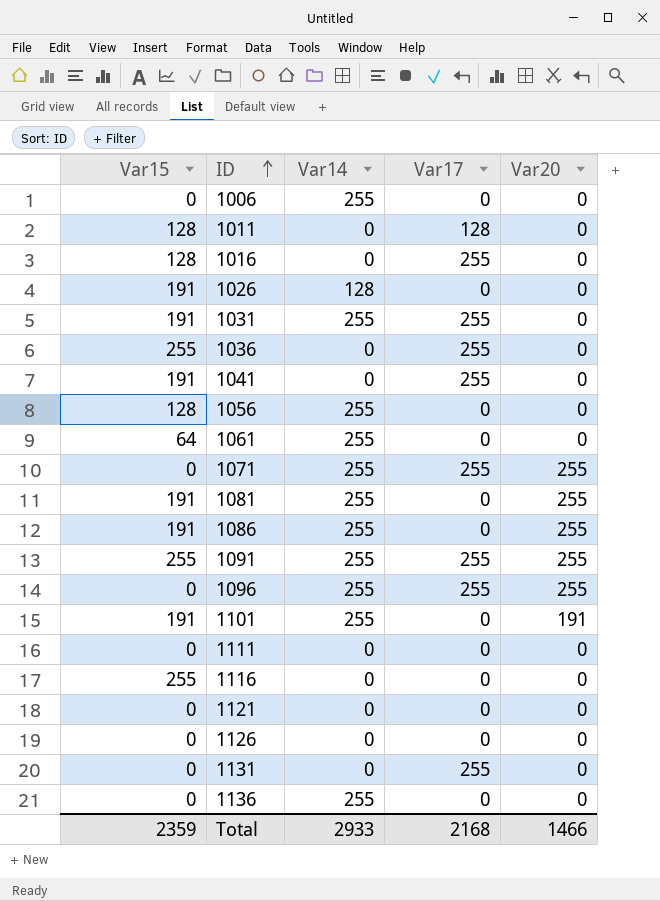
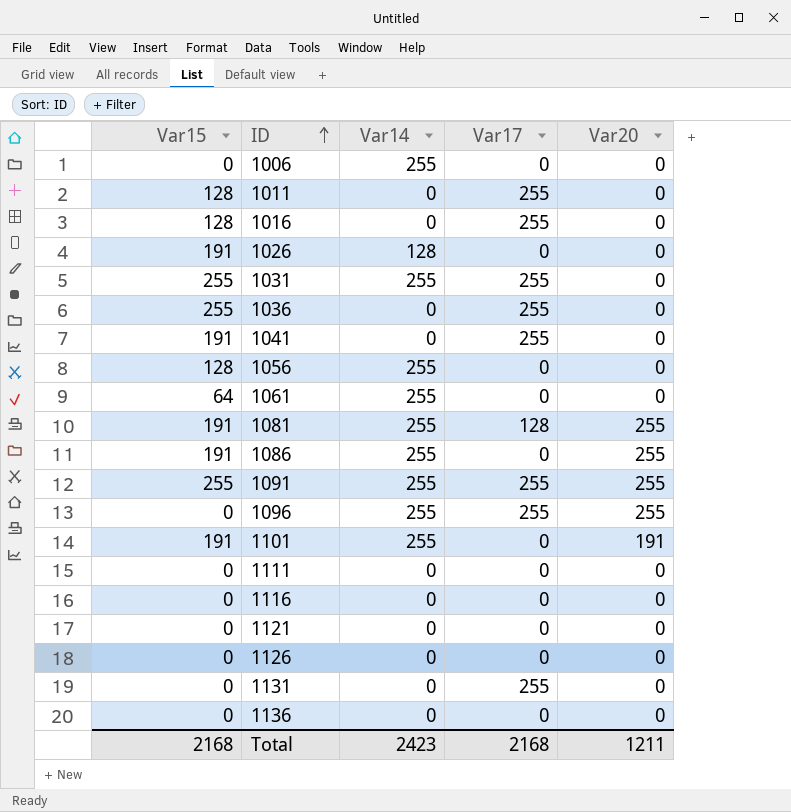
row 1071: 0 | 255 | 255 | 255 -> none
1011 | Var17: 128 -> 255
1031 | Var15: 191 -> 255
1081 | Var17: 0 -> 128
1116 | Var15: 255 -> 0
1136 | Var14: 255 -> 0
Total | Var15: 2359 -> 2168
Total | Var14: 2933 -> 2423
Total | Var20: 1466 -> 1211

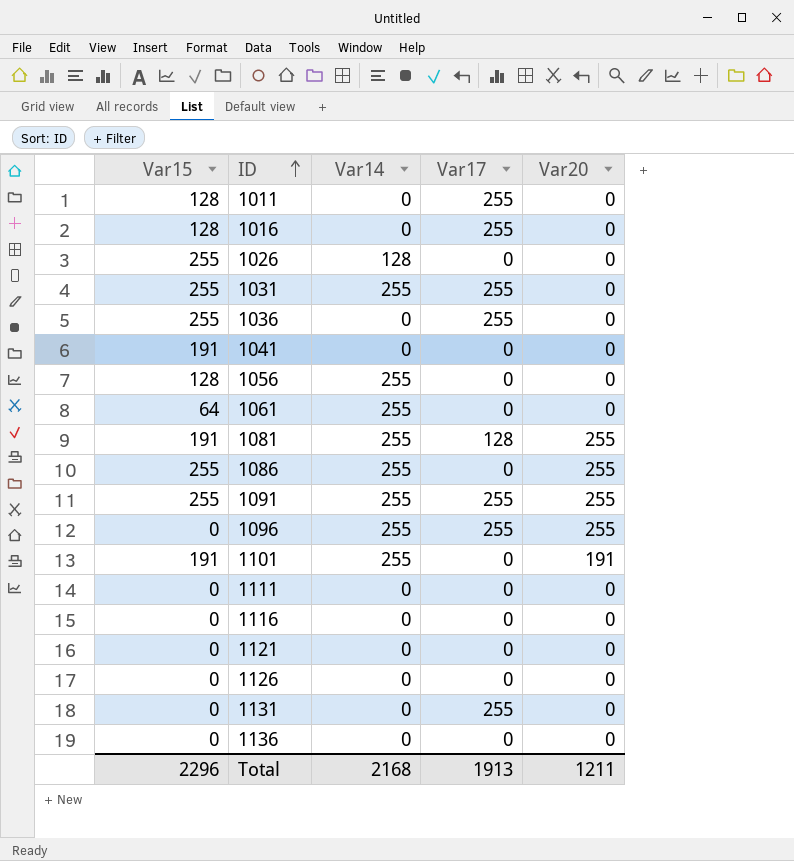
row 1006: 0 | 255 | 0 | 0 -> none
1026 | Var15: 191 -> 255
1041 | Var17: 255 -> 0
1086 | Var15: 191 -> 255
Total | Var15: 2168 -> 2296
Total | Var14: 2423 -> 2168
Total | Var17: 2168 -> 1913

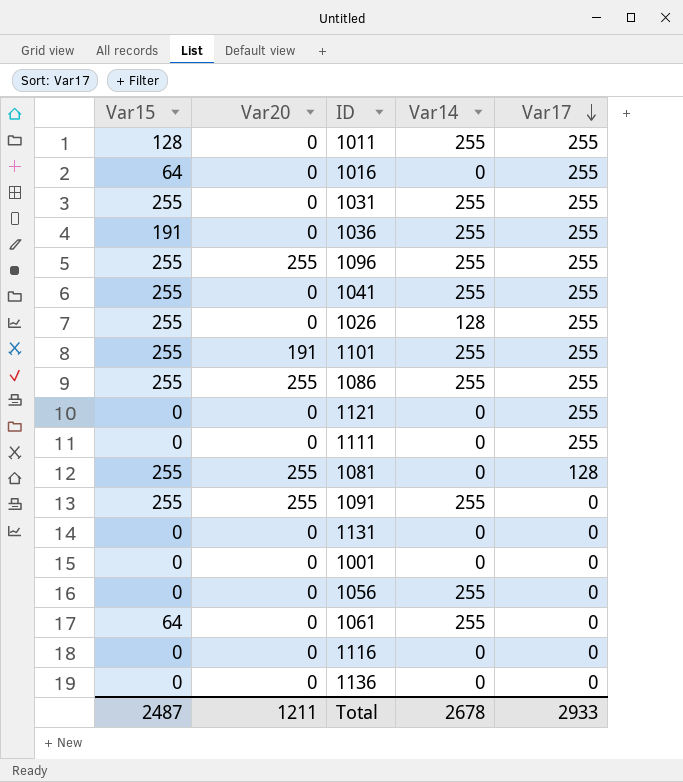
row order: ID ascending -> Var17 descending
column Var20 | position: 5 -> 2
row 1126: 0 | 0 | 0 | 0 -> none
1011 | Var14: 0 -> 255
1016 | Var15: 128 -> 64
1036 | Var15: 255 -> 191
1036 | Var14: 0 -> 255
1096 | Var15: 0 -> 255
1041 | Var15: 191 -> 255
1041 | Var14: 0 -> 255
1041 | Var17: 0 -> 255
1026 | Var17: 0 -> 255
1101 | Var15: 191 -> 255
1101 | Var17: 0 -> 255
1086 | Var17: 0 -> 255
1121 | Var17: 0 -> 255
1111 | Var17: 0 -> 255
1081 | Var15: 191 -> 255
1081 | Var14: 255 -> 0
1091 | Var17: 255 -> 0
1131 | Var17: 255 -> 0
row 1001: none -> 0 | 0 | 0 | 0
1056 | Var15: 128 -> 0
Total | Var15: 2296 -> 2487
Total | Var14: 2168 -> 2678
Total | Var17: 1913 -> 2933

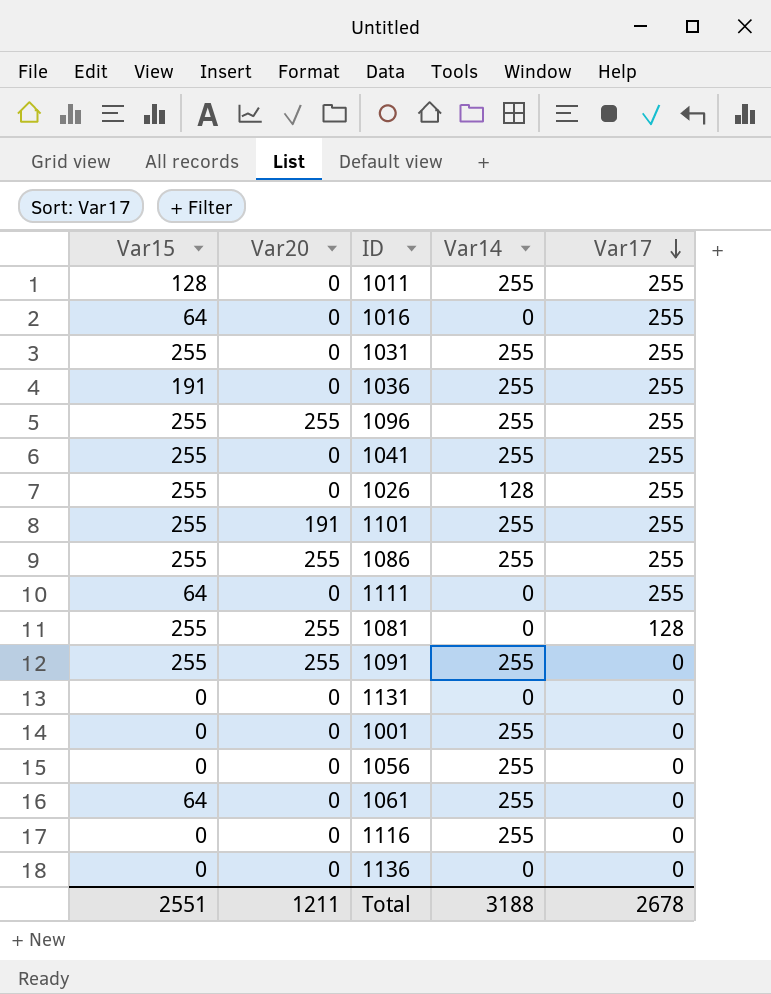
row 1121: 0 | 0 | 0 | 255 -> none
1111 | Var15: 0 -> 64
1001 | Var14: 0 -> 255
1116 | Var14: 0 -> 255
Total | Var15: 2487 -> 2551
Total | Var14: 2678 -> 3188
Total | Var17: 2933 -> 2678

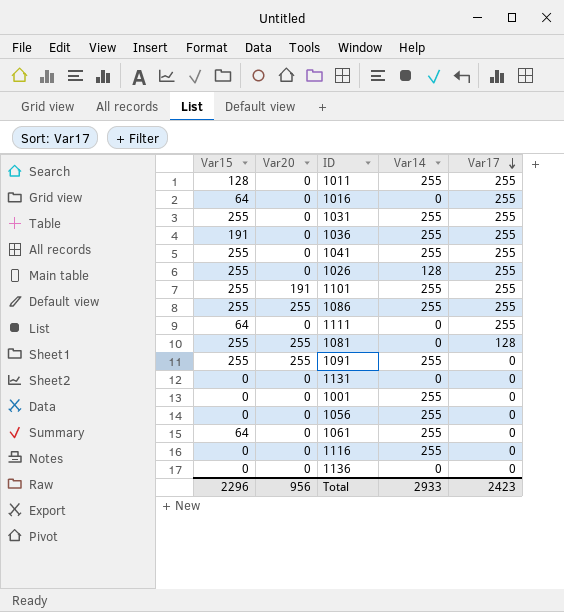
row 1096: 255 | 255 | 255 | 255 -> none
Total | Var15: 2551 -> 2296
Total | Var20: 1211 -> 956
Total | Var14: 3188 -> 2933
Total | Var17: 2678 -> 2423

